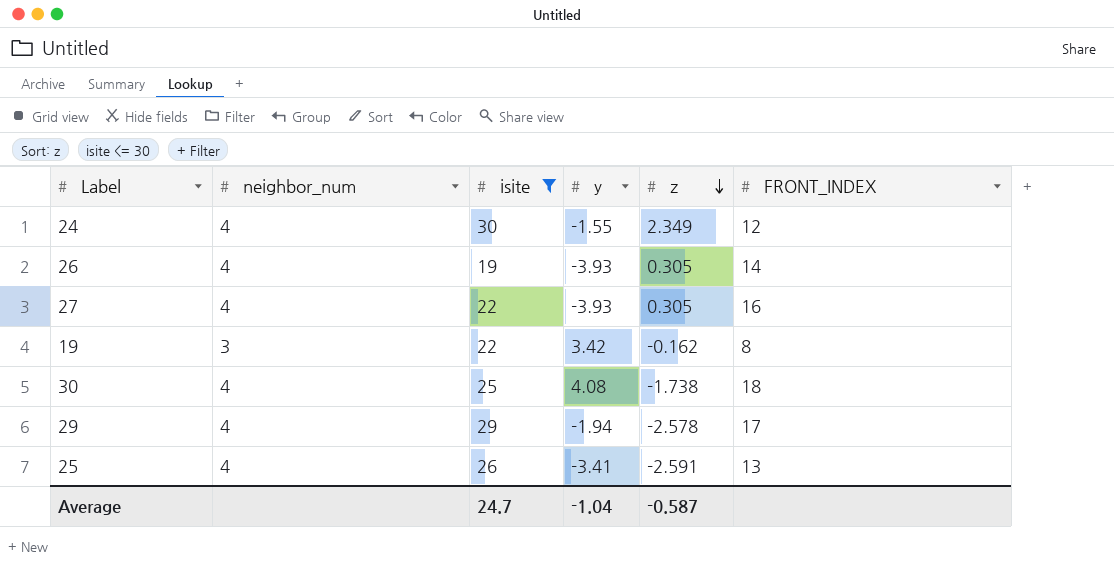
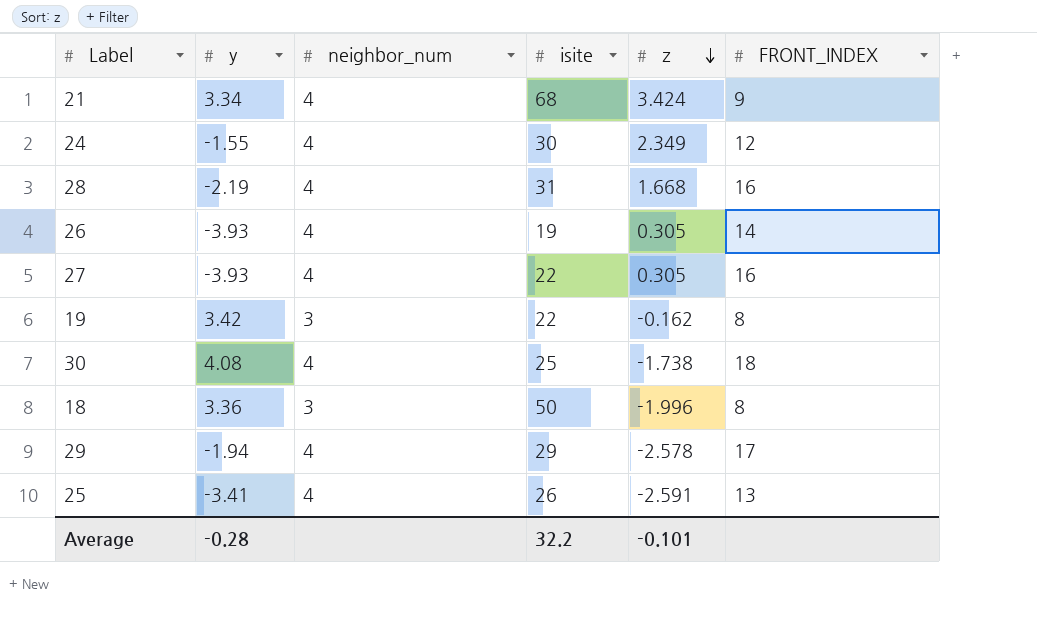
filter: isite <= 30 -> none
column y | position: 4 -> 2
Average | y: -1.04 -> -0.28
Average | isite: 24.7 -> 32.2
Average | z: -0.587 -> -0.101

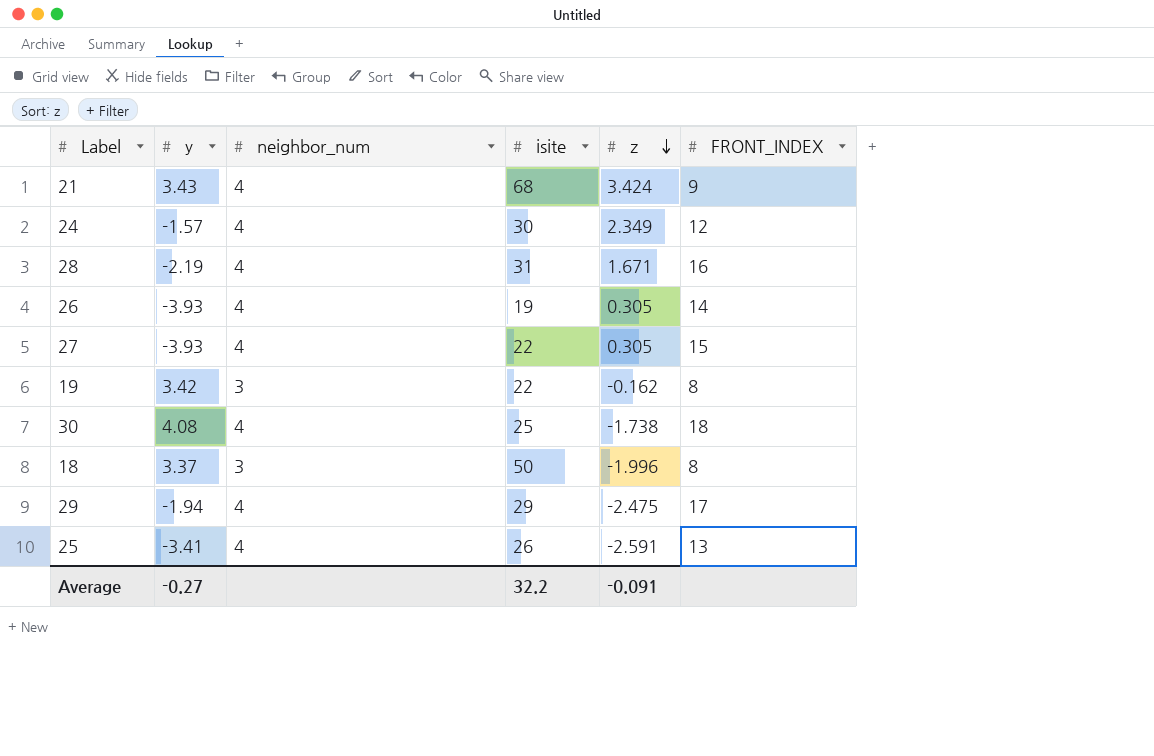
21 | y: 3.34 -> 3.43
24 | y: -1.55 -> -1.57
28 | z: 1.668 -> 1.671
27 | FRONT_INDEX: 16 -> 15
18 | y: 3.36 -> 3.37
29 | z: -2.578 -> -2.475
Average | y: -0.28 -> -0.27
Average | z: -0.101 -> -0.091

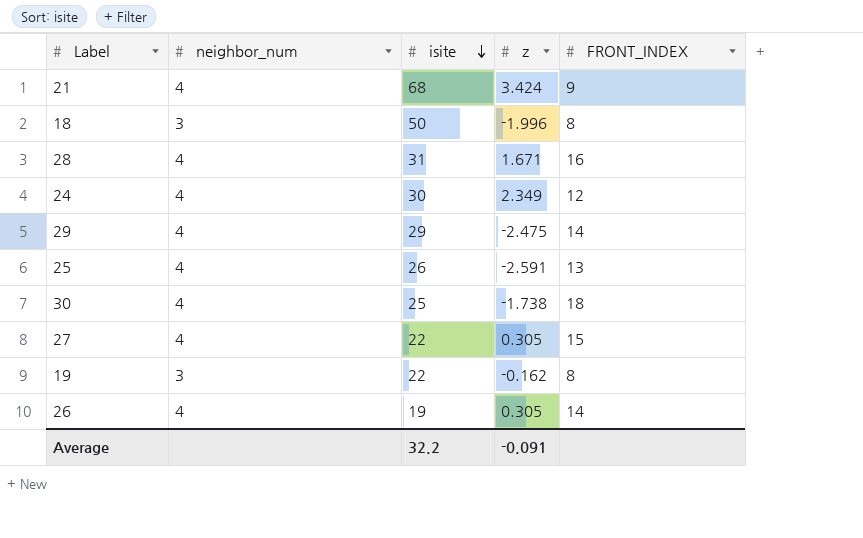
row order: z descending -> isite descending
column y | position: 2 -> none
29 | FRONT_INDEX: 17 -> 14

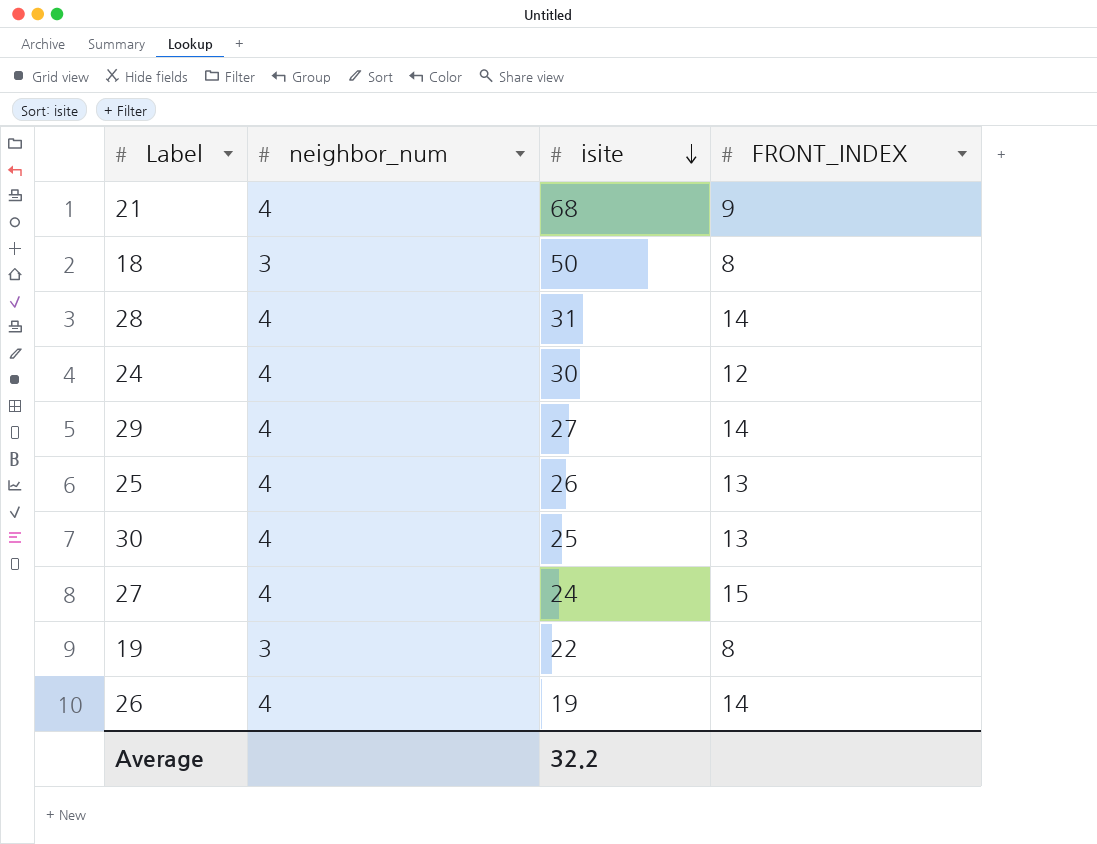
column z | position: 4 -> none
28 | FRONT_INDEX: 16 -> 14
29 | isite: 29 -> 27
30 | FRONT_INDEX: 18 -> 13
27 | isite: 22 -> 24

